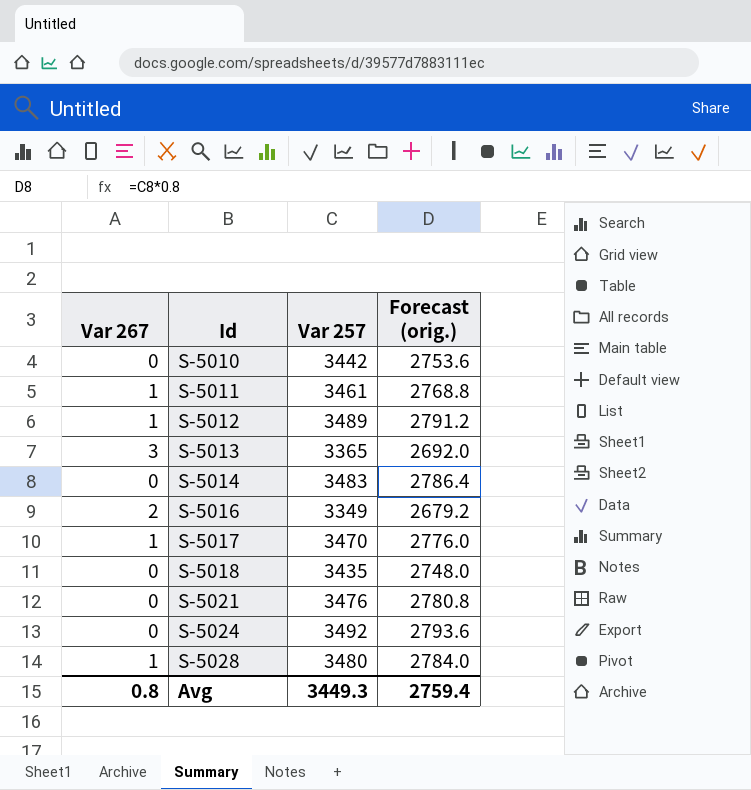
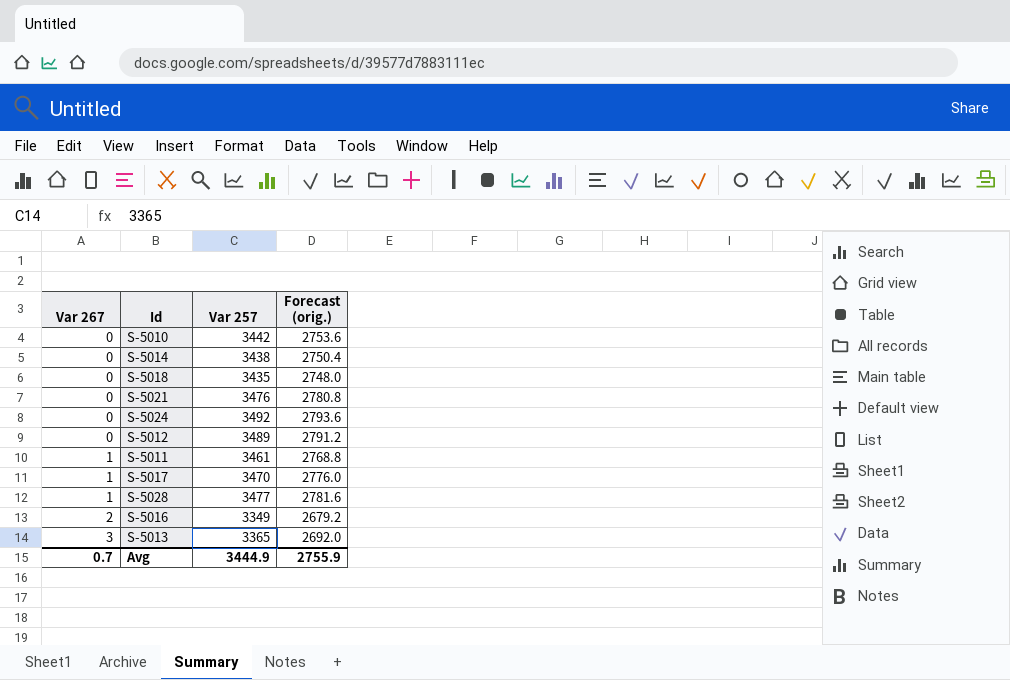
row order: Id ascending -> Var 267 ascending
S-5014 | Var 257: 3483 -> 3438
S-5014 | Forecast (orig.): 2786.4 -> 2750.4
S-5012 | Var 267: 1 -> 0
S-5028 | Var 257: 3480 -> 3477
S-5028 | Forecast (orig.): 2784.0 -> 2781.6
Avg | Var 267: 0.8 -> 0.7
Avg | Var 257: 3449.3 -> 3444.9
Avg | Forecast (orig.): 2759.4 -> 2755.9

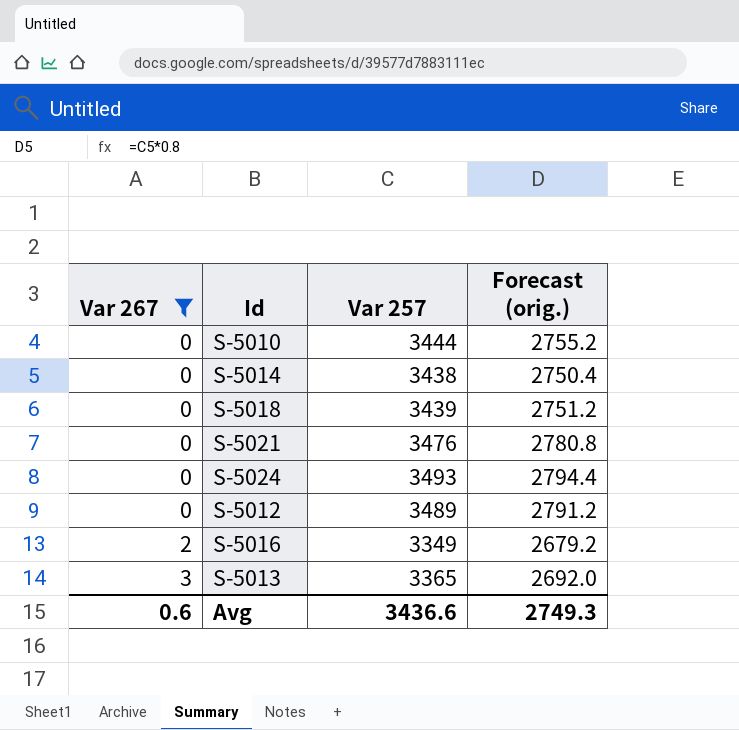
filter: none -> Var 267 != 1
S-5010 | Var 257: 3442 -> 3444
S-5010 | Forecast (orig.): 2753.6 -> 2755.2
S-5018 | Var 257: 3435 -> 3439
S-5018 | Forecast (orig.): 2748.0 -> 2751.2
S-5024 | Var 257: 3492 -> 3493
S-5024 | Forecast (orig.): 2793.6 -> 2794.4
Avg | Var 267: 0.7 -> 0.6
Avg | Var 257: 3444.9 -> 3436.6
Avg | Forecast (orig.): 2755.9 -> 2749.3

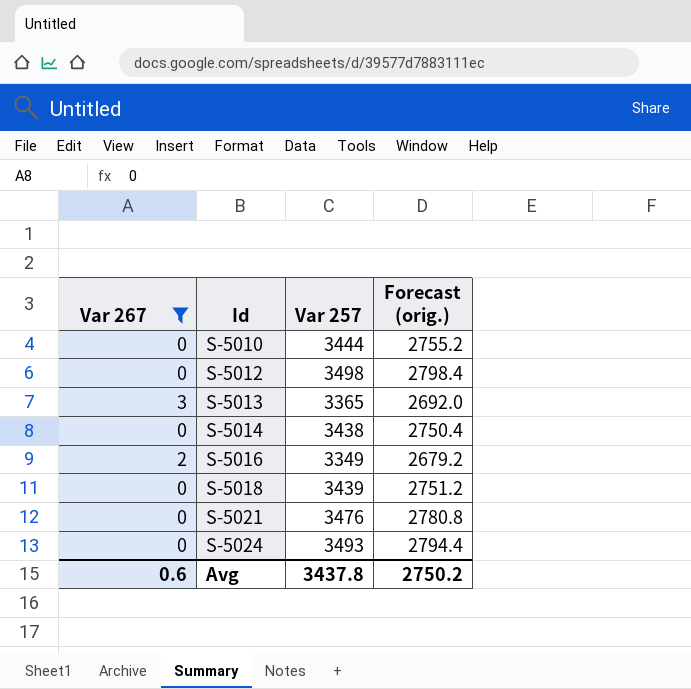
row order: Var 267 ascending -> Id ascending
S-5012 | Var 257: 3489 -> 3498
S-5012 | Forecast (orig.): 2791.2 -> 2798.4
Avg | Var 257: 3436.6 -> 3437.8
Avg | Forecast (orig.): 2749.3 -> 2750.2

